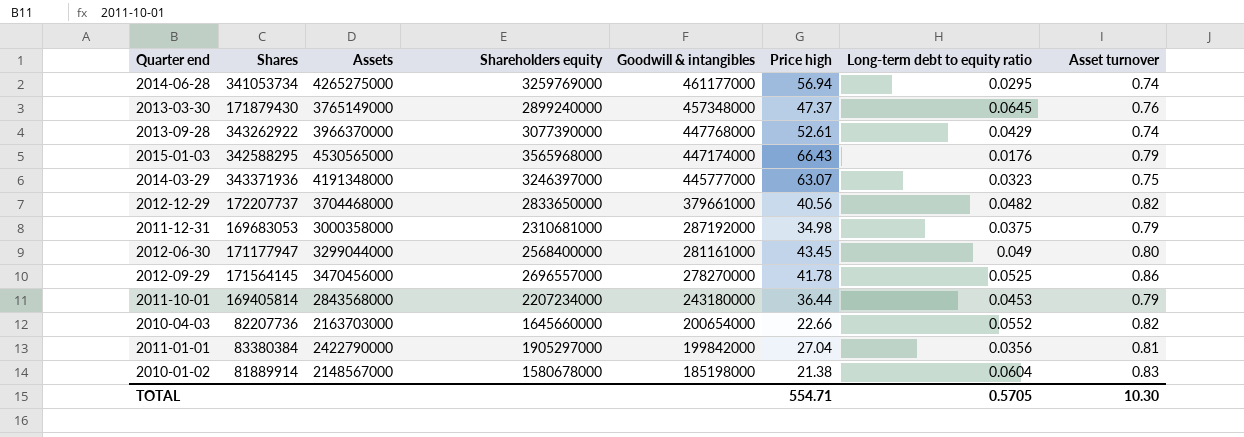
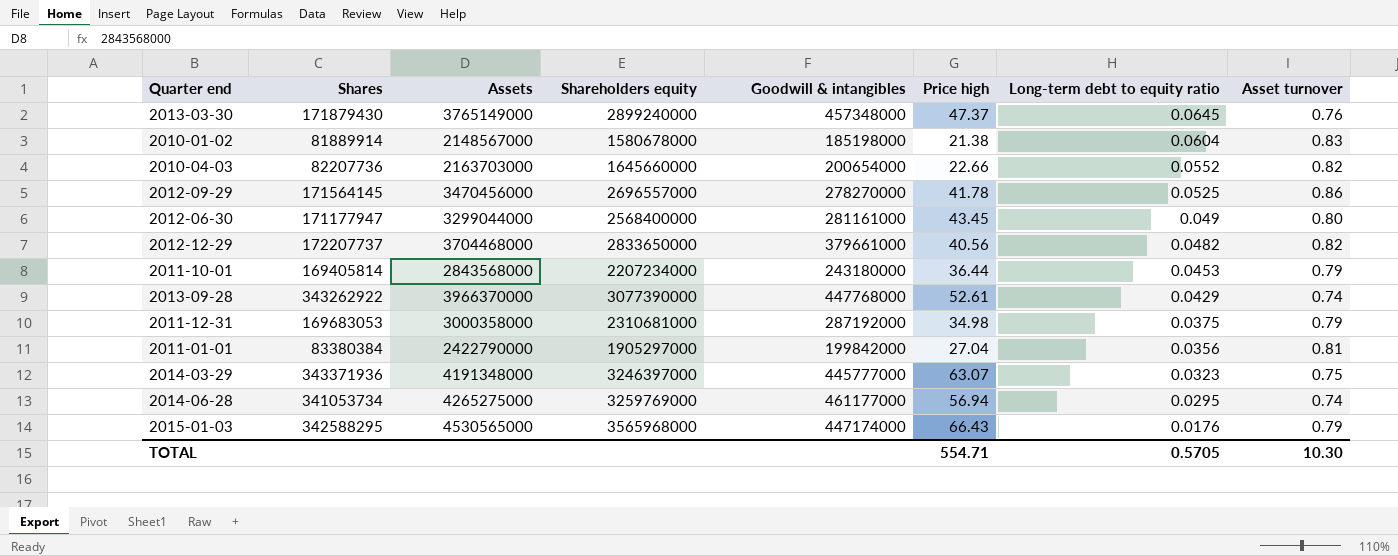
row order: Goodwill & intangibles descending -> Long-term debt to equity ratio descending

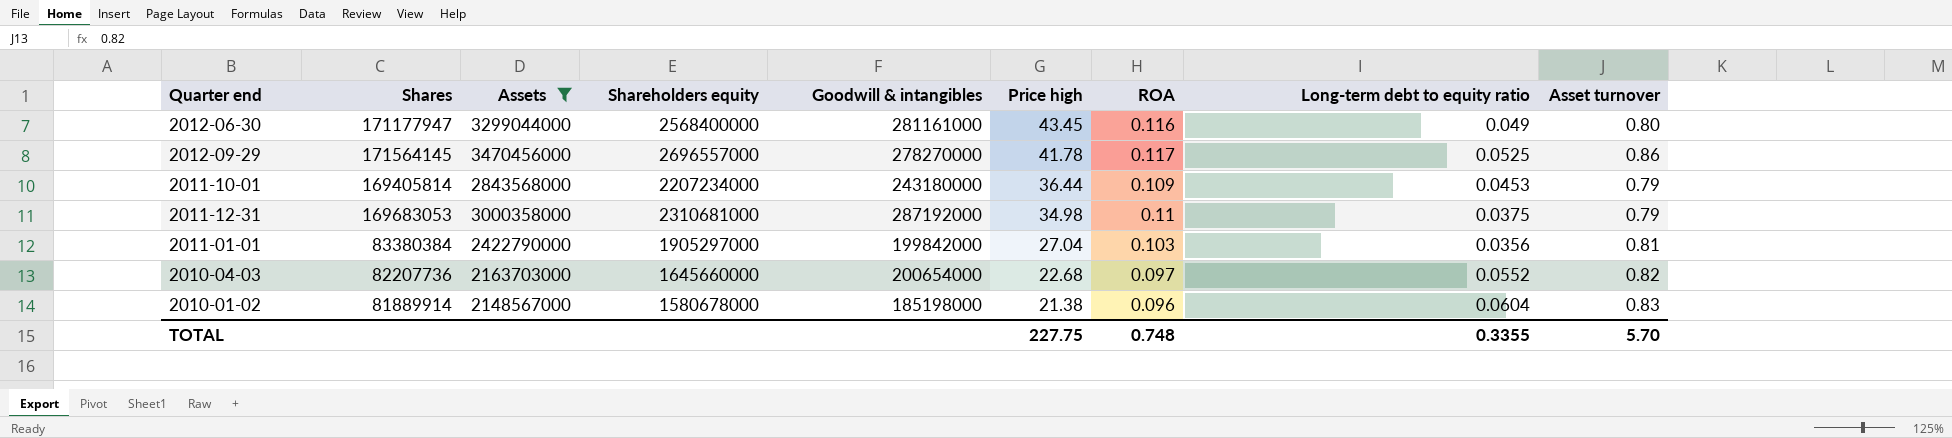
filter: none -> Assets <= 3470456000
row order: Long-term debt to equity ratio descending -> Price high descending
column ROA | position: none -> 7
2010-04-03 | Price high: 22.66 -> 22.68
TOTAL | Price high: 554.71 -> 227.75
TOTAL | Long-term debt to equity ratio: 0.5705 -> 0.3355
TOTAL | Asset turnover: 10.30 -> 5.70

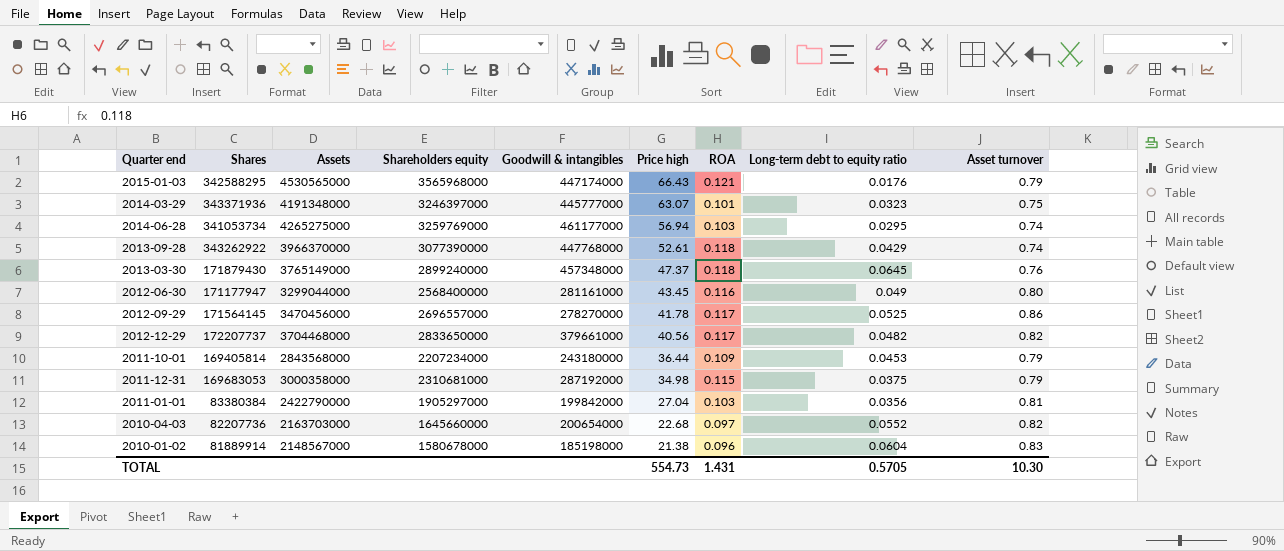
filter: Assets <= 3470456000 -> none
2011-12-31 | ROA: 0.11 -> 0.115
TOTAL | Price high: 227.75 -> 554.73
TOTAL | ROA: 0.748 -> 1.431
TOTAL | Long-term debt to equity ratio: 0.3355 -> 0.5705
TOTAL | Asset turnover: 5.70 -> 10.30

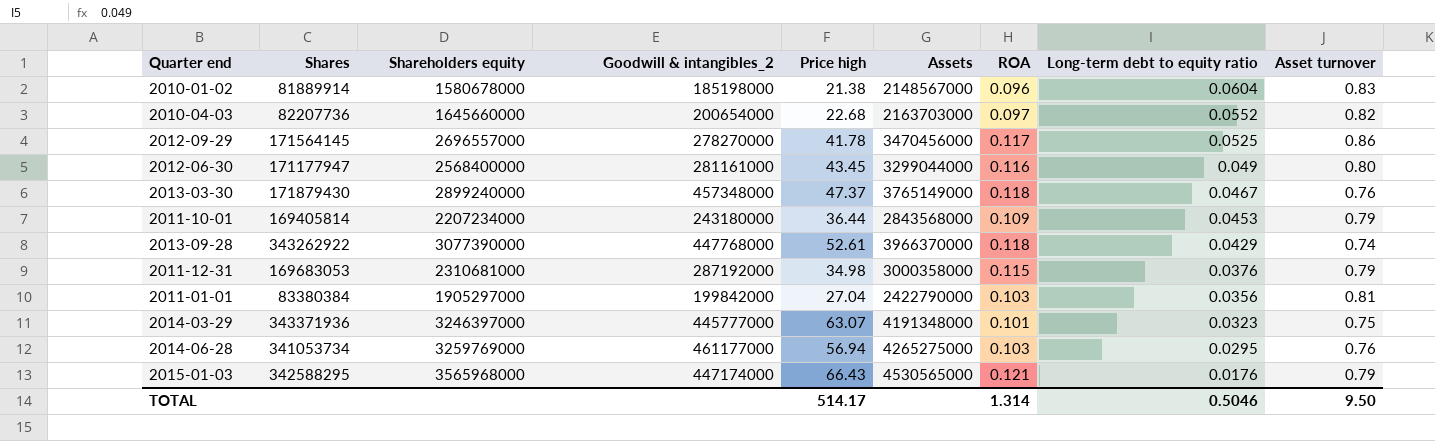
row order: Price high descending -> Long-term debt to equity ratio descending
column name: Goodwill & intangibles -> Goodwill & intangibles_2
column Assets | position: 3 -> 6
row 2012-12-29: 172207737 | 3704468000 | 2833650000 | 379661000 | 40.56 | 0.117 | 0.0482 | 0.82 -> none
2013-03-30 | Long-term debt to equity ratio: 0.0645 -> 0.0467
2011-12-31 | Long-term debt to equity ratio: 0.0375 -> 0.0376
2014-06-28 | Asset turnover: 0.74 -> 0.76
TOTAL | Price high: 554.73 -> 514.17
TOTAL | ROA: 1.431 -> 1.314
TOTAL | Long-term debt to equity ratio: 0.5705 -> 0.5046
TOTAL | Asset turnover: 10.30 -> 9.50

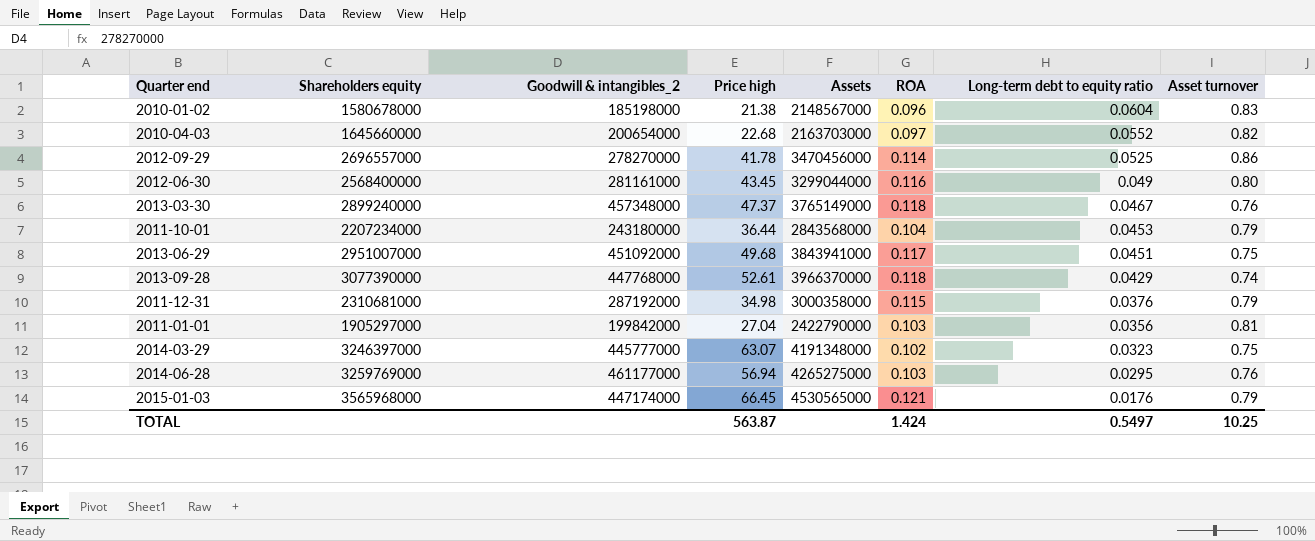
column Shares | position: 2 -> none
2012-09-29 | ROA: 0.117 -> 0.114
2011-10-01 | ROA: 0.109 -> 0.104
row 2013-06-29: none -> 2951007000 | 451092000 | 49.68 | 3843941000 | 0.117 | 0.0451 | 0.75
2014-03-29 | ROA: 0.101 -> 0.102
2015-01-03 | Price high: 66.43 -> 66.45
TOTAL | Price high: 514.17 -> 563.87
TOTAL | ROA: 1.314 -> 1.424
TOTAL | Long-term debt to equity ratio: 0.5046 -> 0.5497
TOTAL | Asset turnover: 9.50 -> 10.25

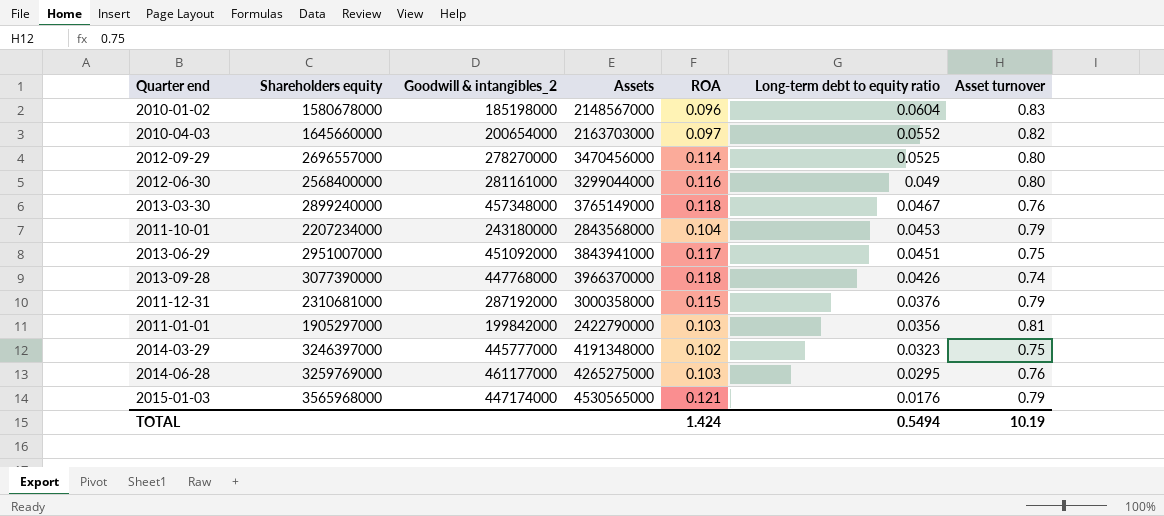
column Price high | position: 4 -> none
2012-09-29 | Asset turnover: 0.86 -> 0.80
2013-09-28 | Long-term debt to equity ratio: 0.0429 -> 0.0426
TOTAL | Long-term debt to equity ratio: 0.5497 -> 0.5494
TOTAL | Asset turnover: 10.25 -> 10.19

